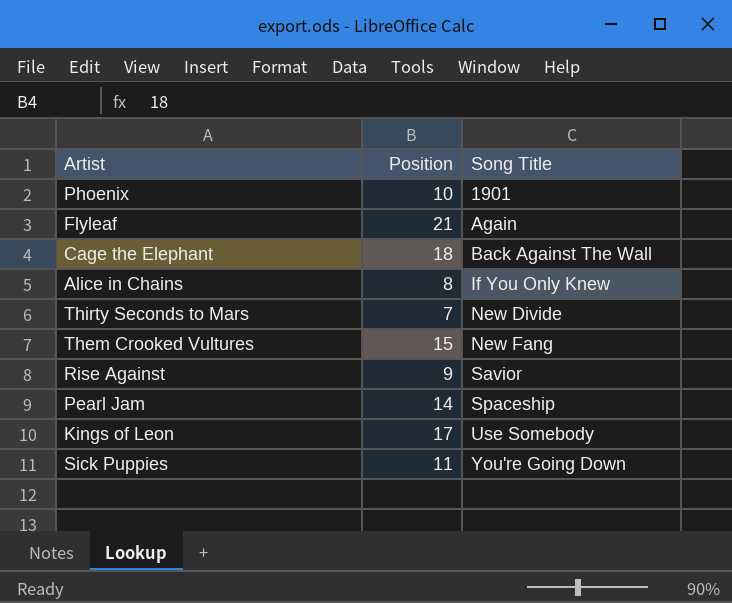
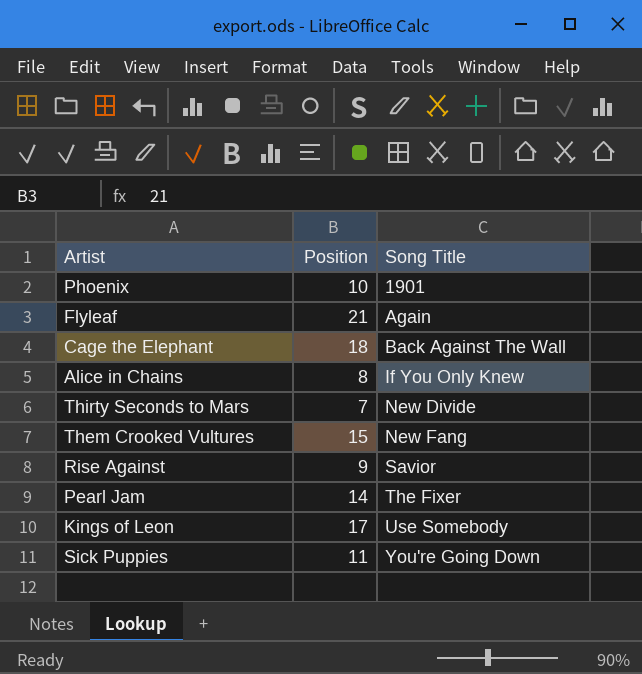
Pearl Jam | Song Title: Spaceship -> The Fixer

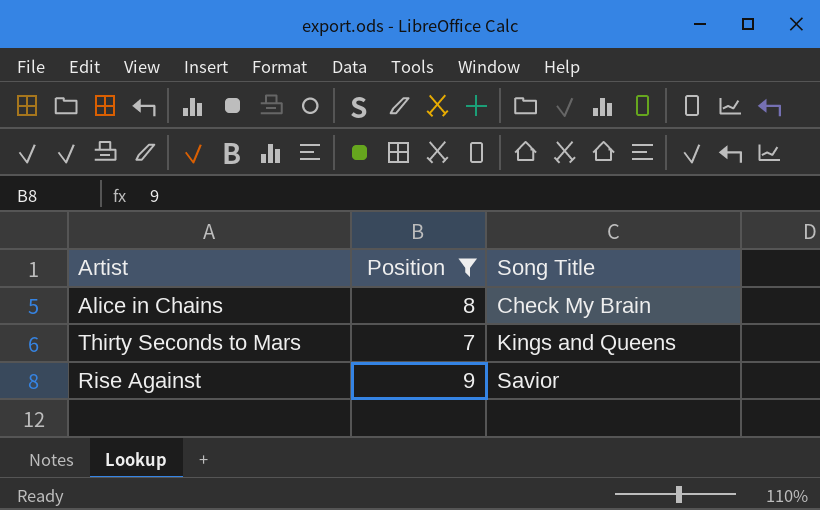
filter: none -> Position <= 9
Alice in Chains | Song Title: If You Only Knew -> Check My Brain
Thirty Seconds to Mars | Song Title: New Divide -> Kings and Queens

